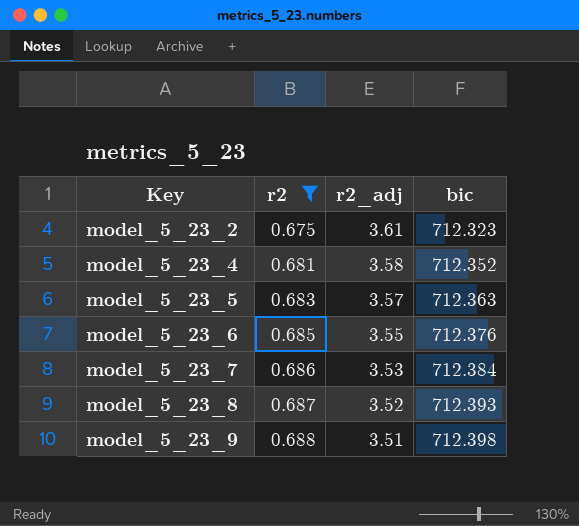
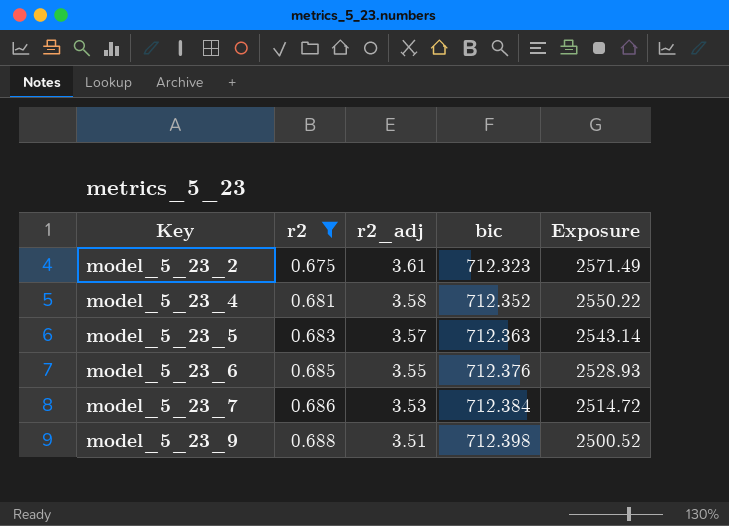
column Exposure | formula: none -> [r2_adj] * [bic]
row model_5_23_8: 0.687 | 3.52 | 712.393 -> none

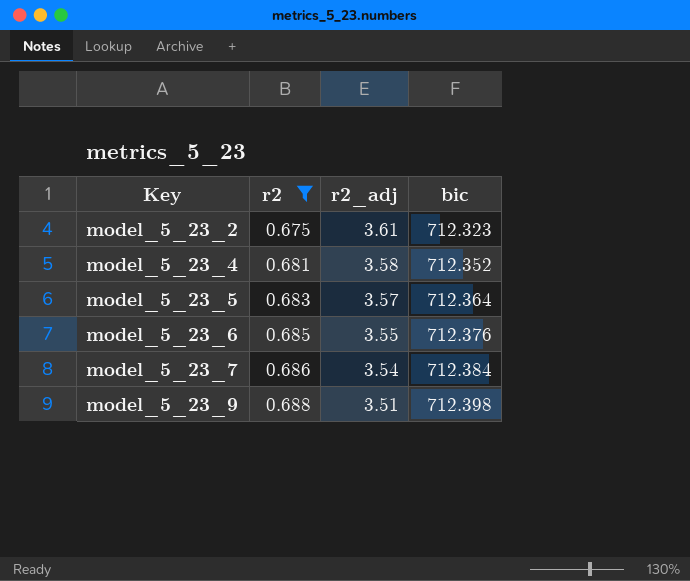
column Exposure | formula: [r2_adj] * [bic] -> none
model_5_23_5 | bic: 712.363 -> 712.364
model_5_23_7 | r2_adj: 3.53 -> 3.54

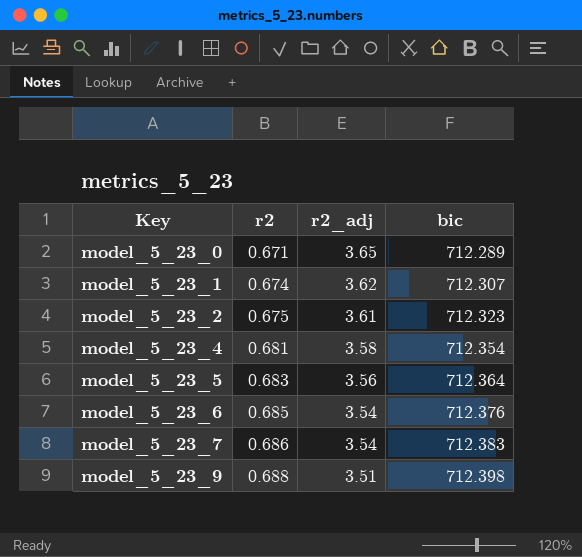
filter: r2 >= 0.675 -> none
model_5_23_4 | bic: 712.352 -> 712.354
model_5_23_5 | r2_adj: 3.57 -> 3.56
model_5_23_6 | r2_adj: 3.55 -> 3.54
model_5_23_7 | bic: 712.384 -> 712.383

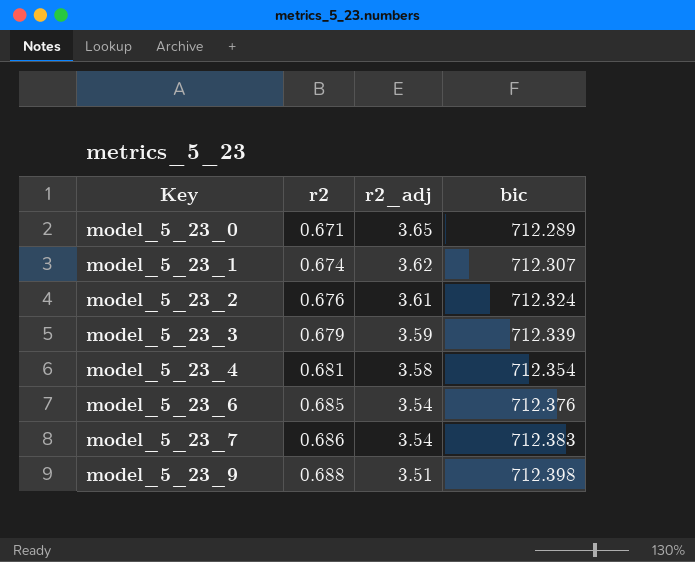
row model_5_23_5: 0.683 | 3.56 | 712.364 -> none
model_5_23_2 | r2: 0.675 -> 0.676
model_5_23_2 | bic: 712.323 -> 712.324
row model_5_23_3: none -> 0.679 | 3.59 | 712.339

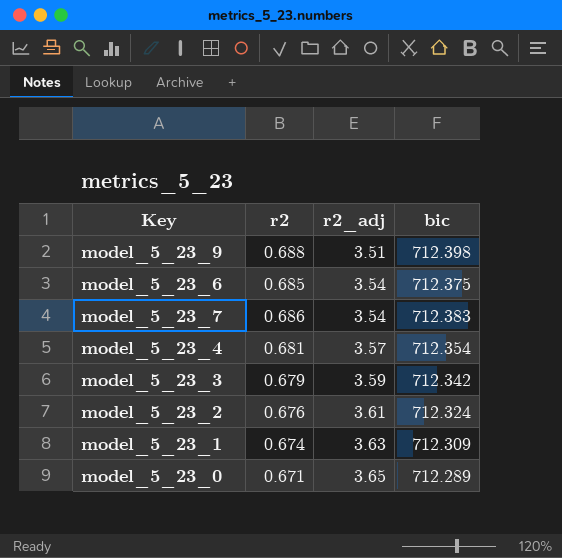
row order: Key ascending -> r2_adj ascending
model_5_23_6 | bic: 712.376 -> 712.375
model_5_23_4 | r2_adj: 3.58 -> 3.57
model_5_23_3 | bic: 712.339 -> 712.342
model_5_23_1 | r2_adj: 3.62 -> 3.63
model_5_23_1 | bic: 712.307 -> 712.309

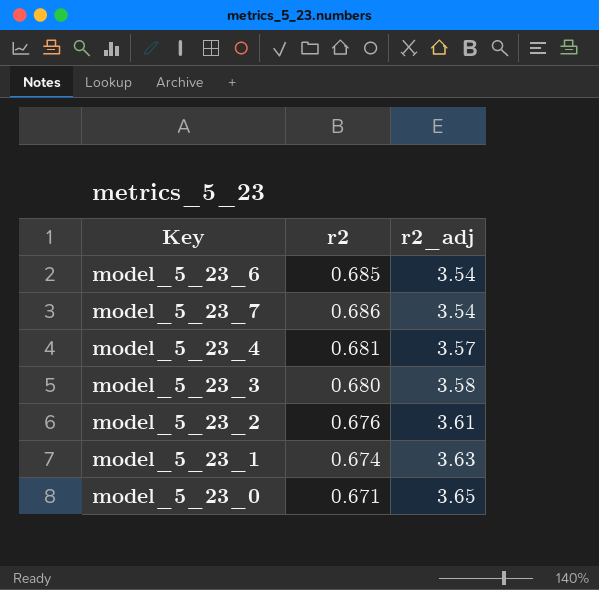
column bic | position: 4 -> none
row model_5_23_9: 0.688 | 3.51 | 712.398 -> none
model_5_23_3 | r2: 0.679 -> 0.680
model_5_23_3 | r2_adj: 3.59 -> 3.58

